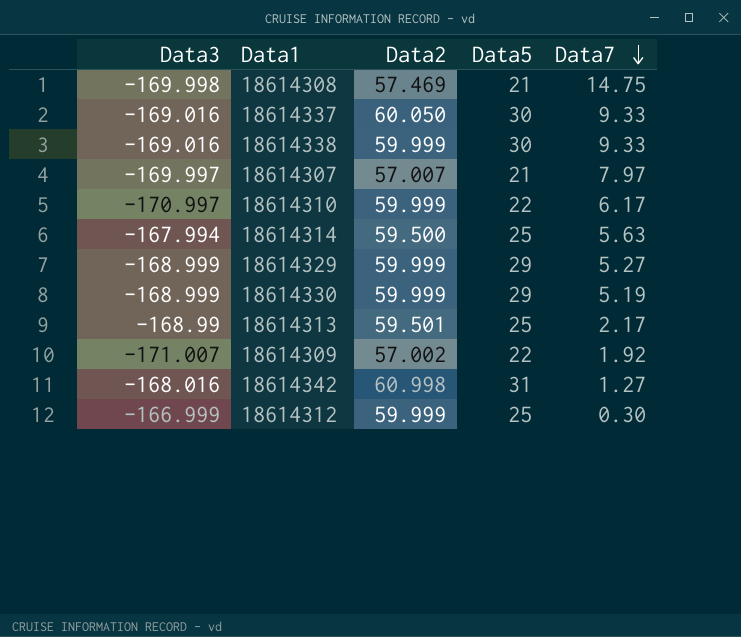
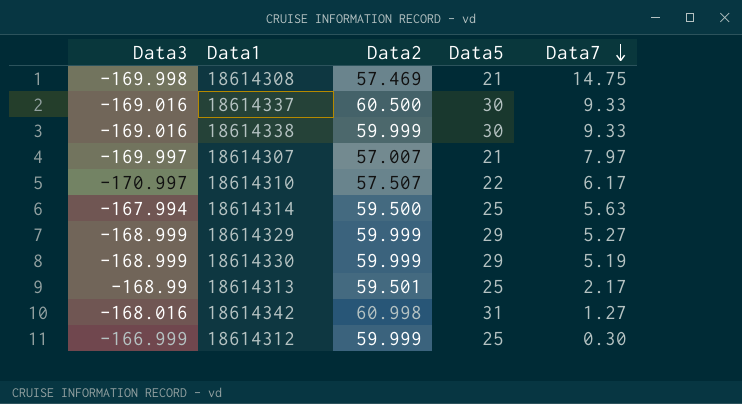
row 18614309: -171.007 | 57.002 | 22 | 1.92 -> none
18614337 | Data2: 60.050 -> 60.500
18614310 | Data2: 59.999 -> 57.507

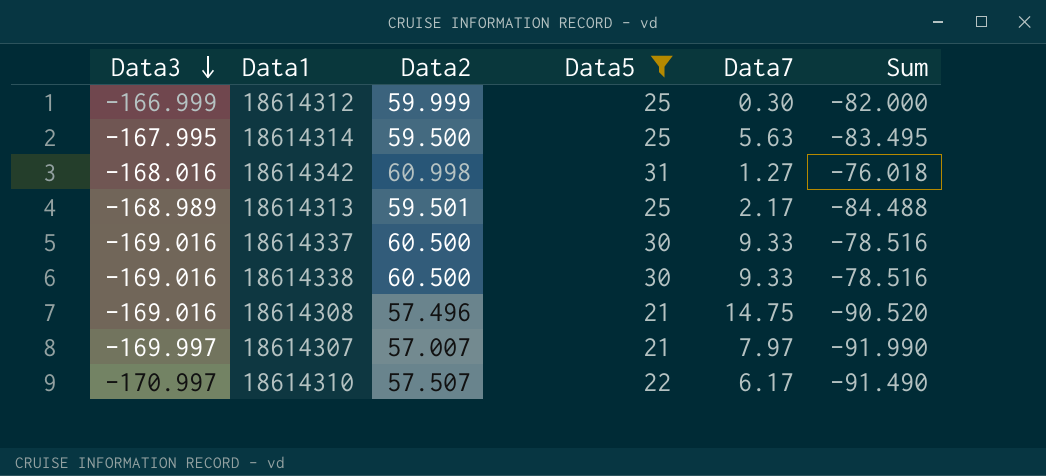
filter: none -> Data5 != 29
row order: Data7 descending -> Data3 descending
column Sum | formula: none -> [Data3] + [Data2] + [Data5]
18614314 | Data3: -167.994 -> -167.995
18614313 | Data3: -168.99 -> -168.989
18614338 | Data2: 59.999 -> 60.500
18614308 | Data3: -169.998 -> -169.016
18614308 | Data2: 57.469 -> 57.496

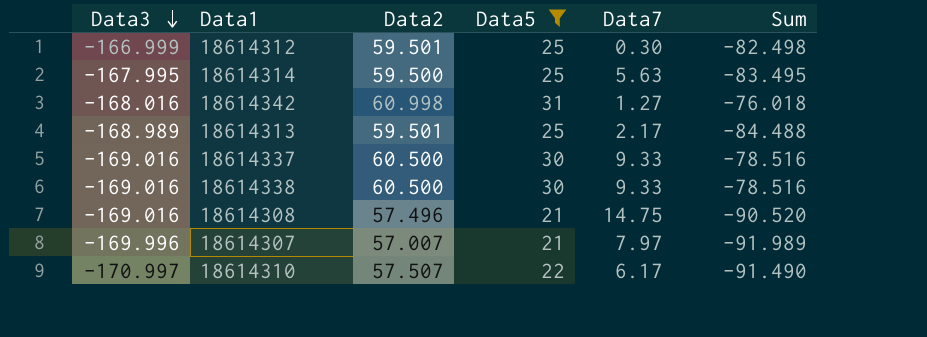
18614312 | Data2: 59.999 -> 59.501
18614312 | Sum: -82.000 -> -82.498
18614307 | Data3: -169.997 -> -169.996
18614307 | Sum: -91.990 -> -91.989

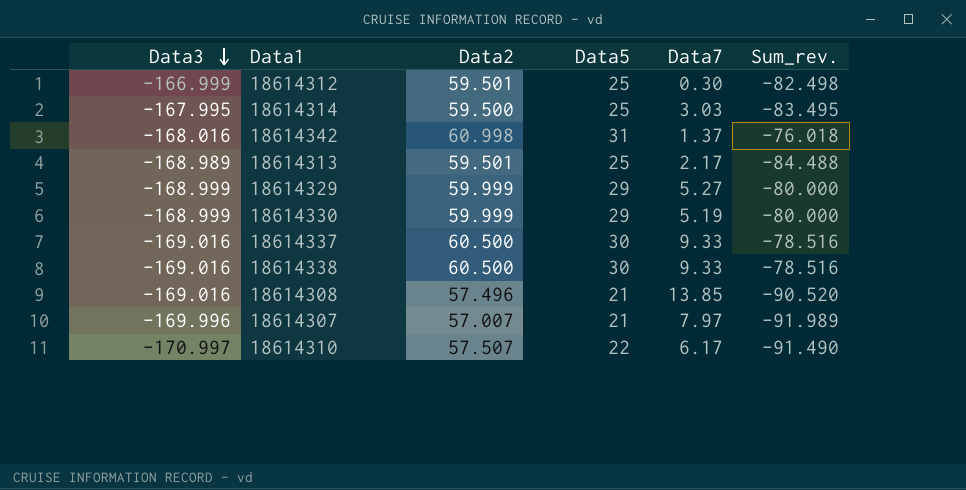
filter: Data5 != 29 -> none
column name: Sum -> Sum_rev.
18614314 | Data7: 5.63 -> 3.03
18614342 | Data7: 1.27 -> 1.37
18614308 | Data7: 14.75 -> 13.85

